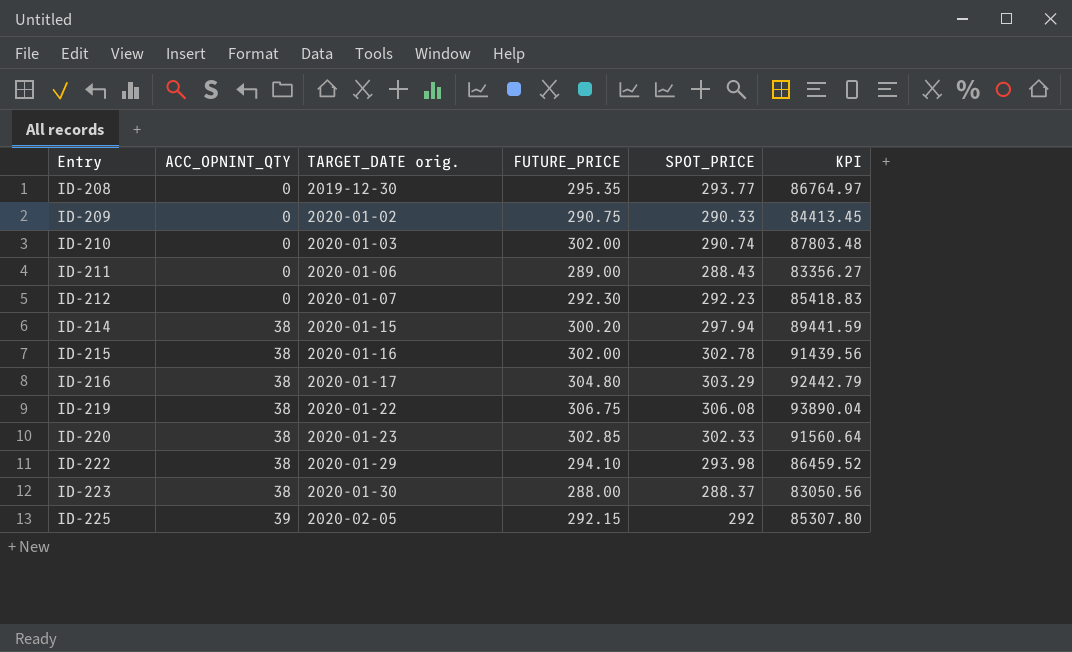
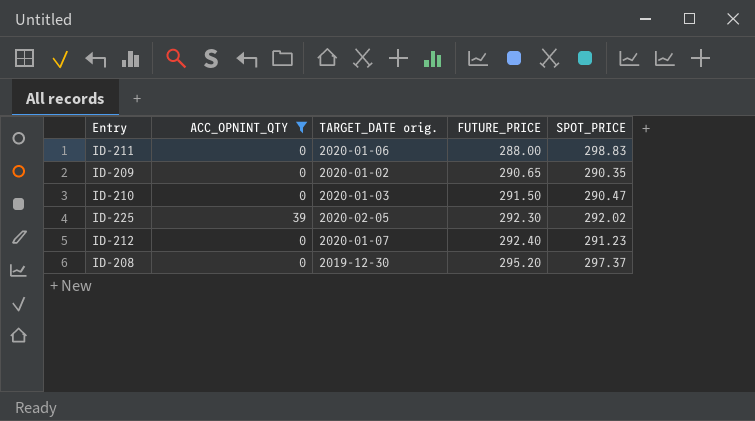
filter: none -> ACC_OPNINT_QTY != 38
row order: Entry ascending -> FUTURE_PRICE ascending
column KPI | formula: [FUTURE_PRICE] * [SPOT_PRICE] -> none
ID-211 | FUTURE_PRICE: 289.00 -> 288.00
ID-211 | SPOT_PRICE: 288.43 -> 298.83
ID-209 | FUTURE_PRICE: 290.75 -> 290.65
ID-209 | SPOT_PRICE: 290.33 -> 290.35
ID-210 | FUTURE_PRICE: 302.00 -> 291.50
ID-210 | SPOT_PRICE: 290.74 -> 290.47
ID-225 | FUTURE_PRICE: 292.15 -> 292.30
ID-225 | SPOT_PRICE: 292 -> 292.02
ID-212 | FUTURE_PRICE: 292.30 -> 292.40
ID-212 | SPOT_PRICE: 292.23 -> 291.23
ID-208 | FUTURE_PRICE: 295.35 -> 295.20
ID-208 | SPOT_PRICE: 293.77 -> 297.37

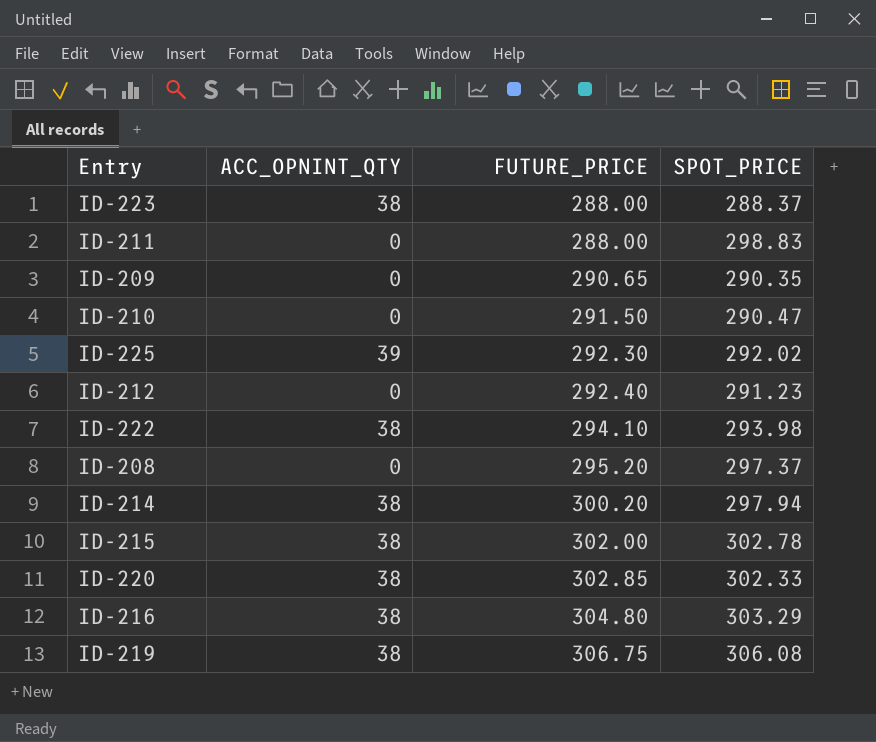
filter: ACC_OPNINT_QTY != 38 -> none
column TARGET_DATE orig. | position: 3 -> none

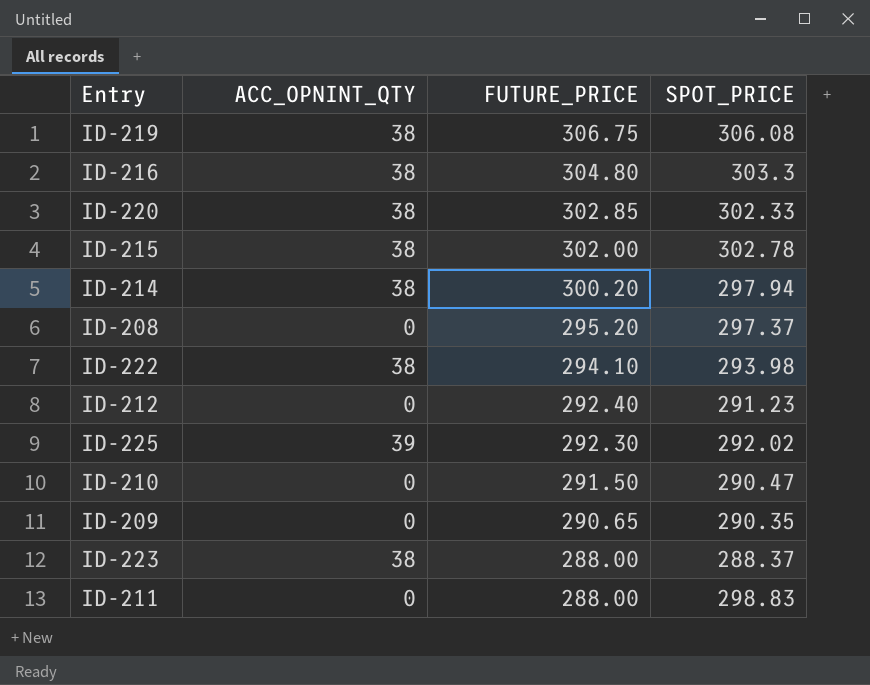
row order: FUTURE_PRICE ascending -> FUTURE_PRICE descending
ID-216 | SPOT_PRICE: 303.29 -> 303.3

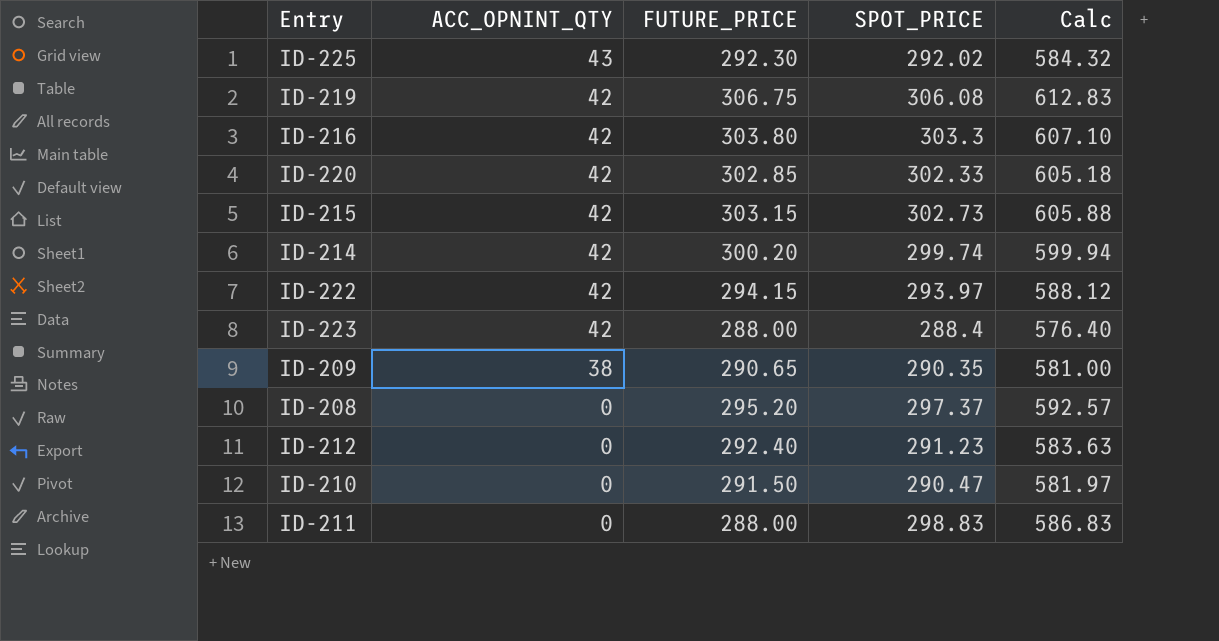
row order: FUTURE_PRICE descending -> ACC_OPNINT_QTY descending
column Calc | formula: none -> [FUTURE_PRICE] + [SPOT_PRICE]
ID-225 | ACC_OPNINT_QTY: 39 -> 43
ID-219 | ACC_OPNINT_QTY: 38 -> 42
ID-216 | ACC_OPNINT_QTY: 38 -> 42
ID-216 | FUTURE_PRICE: 304.80 -> 303.80
ID-220 | ACC_OPNINT_QTY: 38 -> 42
ID-215 | ACC_OPNINT_QTY: 38 -> 42
ID-215 | FUTURE_PRICE: 302.00 -> 303.15
ID-215 | SPOT_PRICE: 302.78 -> 302.73
ID-214 | ACC_OPNINT_QTY: 38 -> 42
ID-214 | SPOT_PRICE: 297.94 -> 299.74
ID-222 | ACC_OPNINT_QTY: 38 -> 42
ID-222 | FUTURE_PRICE: 294.10 -> 294.15
ID-222 | SPOT_PRICE: 293.98 -> 293.97
ID-223 | ACC_OPNINT_QTY: 38 -> 42
ID-223 | SPOT_PRICE: 288.37 -> 288.4
ID-209 | ACC_OPNINT_QTY: 0 -> 38

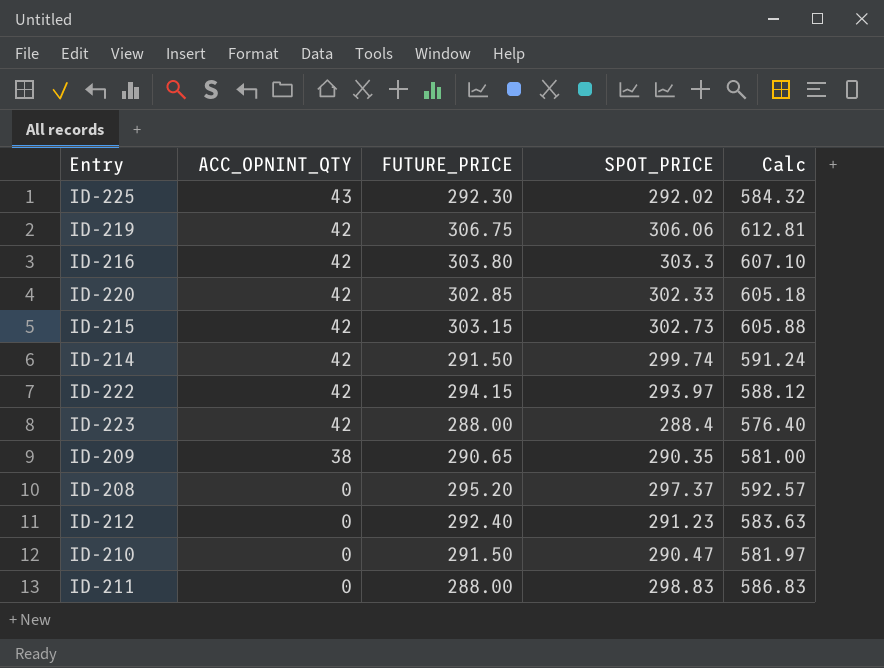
ID-219 | SPOT_PRICE: 306.08 -> 306.06
ID-219 | Calc: 612.83 -> 612.81
ID-214 | FUTURE_PRICE: 300.20 -> 291.50
ID-214 | Calc: 599.94 -> 591.24

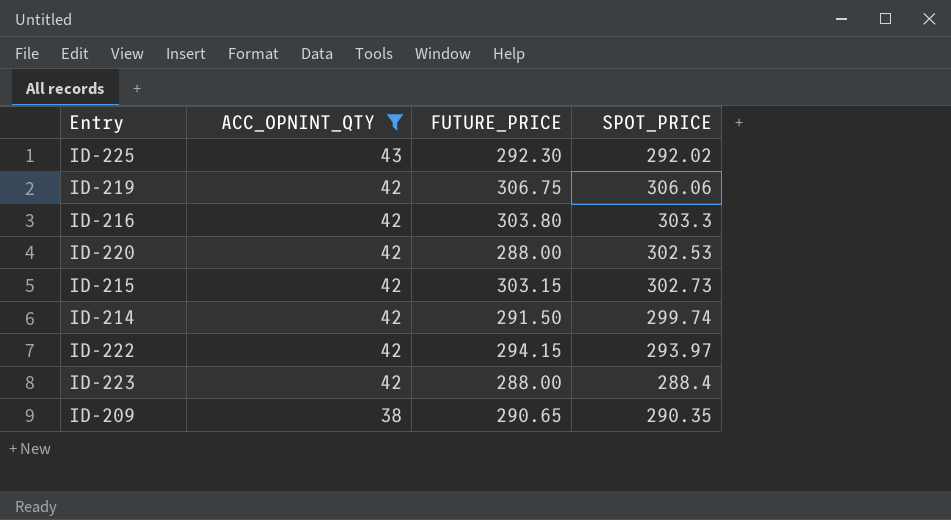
filter: none -> ACC_OPNINT_QTY != 0
column Calc | formula: [FUTURE_PRICE] + [SPOT_PRICE] -> none
ID-220 | FUTURE_PRICE: 302.85 -> 288.00
ID-220 | SPOT_PRICE: 302.33 -> 302.53

